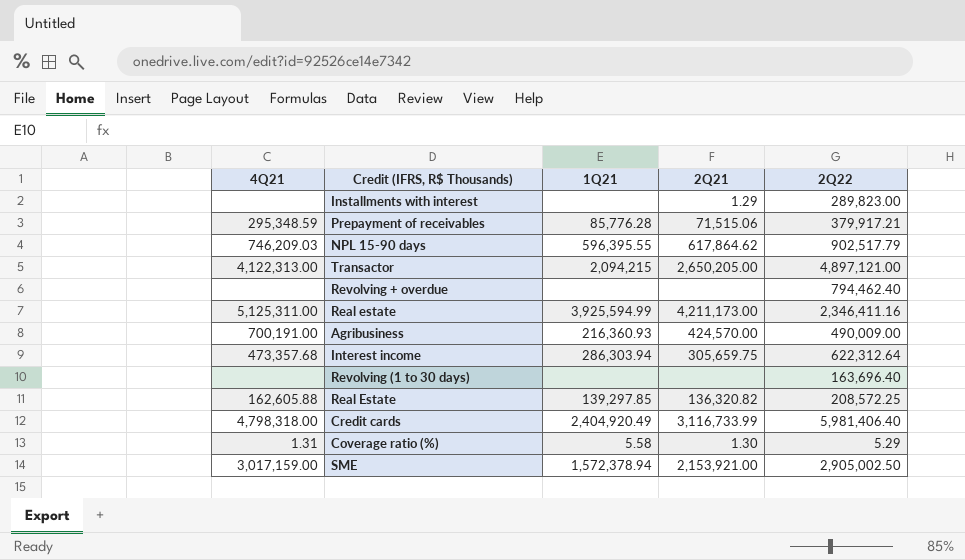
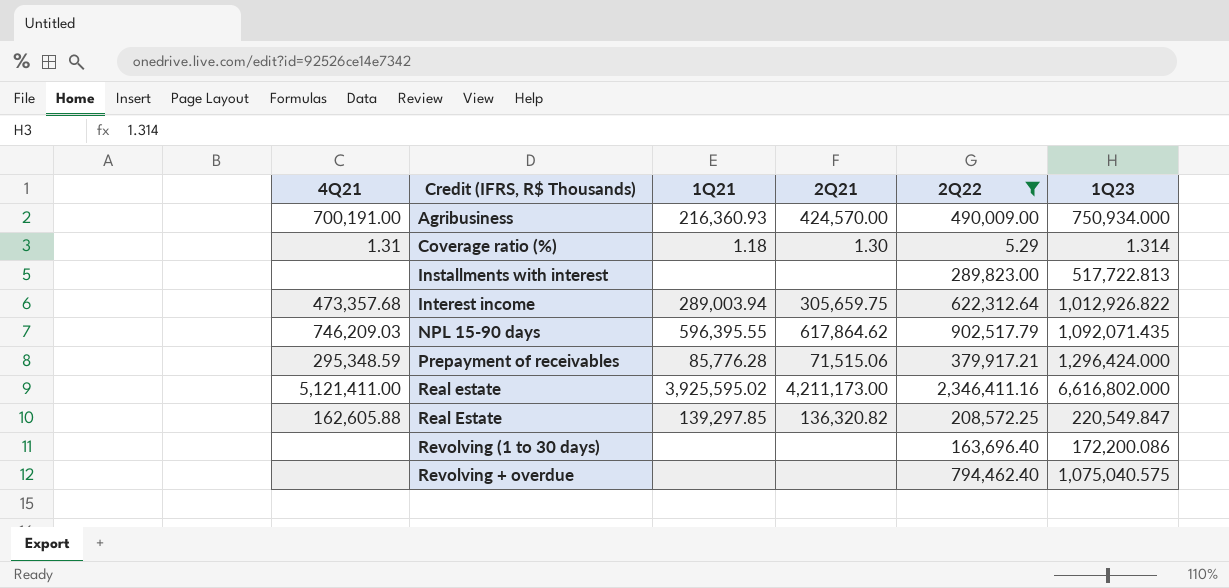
filter: none -> 2Q22 <= 2,346,411.16
row order: none -> Credit (IFRS, R$ Thousands) ascending
column 1Q23 | position: none -> 6
Coverage ratio (%) | 1Q21: 5.58 -> 1.18
Installments with interest | 2Q21: 1.29 -> none
Interest income | 1Q21: 286,303.94 -> 289,003.94
Real estate | 4Q21: 5,125,311.00 -> 5,121,411.00
Real estate | 1Q21: 3,925,594.99 -> 3,925,595.02

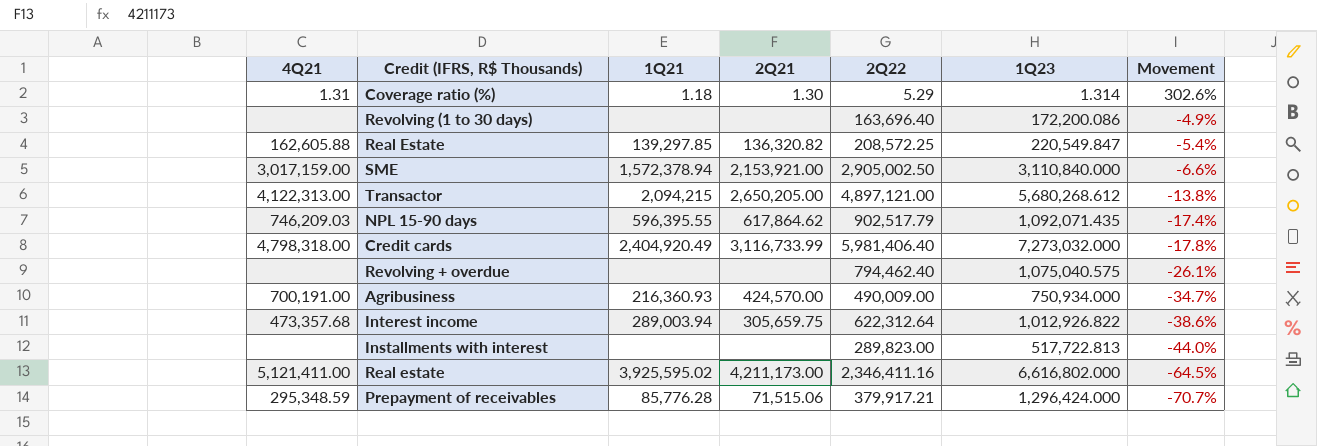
filter: 2Q22 <= 2,346,411.16 -> none
row order: Credit (IFRS, R$ Thousands) ascending -> Movement descending
column Movement | formula: none -> ([2Q22] - [1Q23]) / [1Q23]

